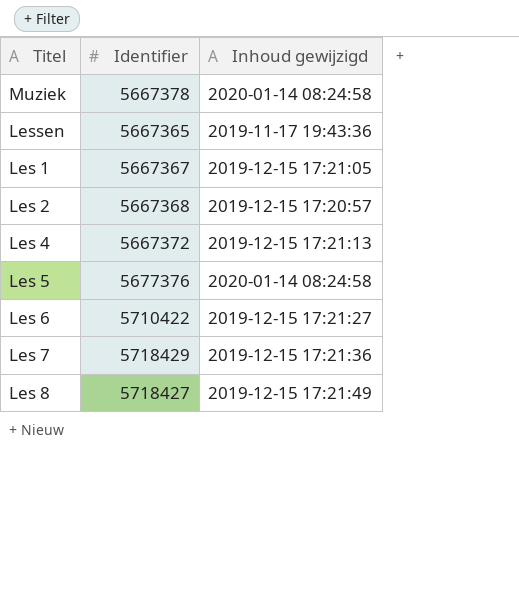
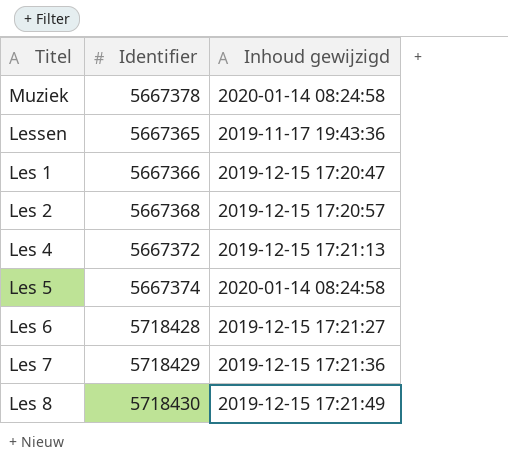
Les 1 | Identifier: 5667367 -> 5667366
Les 1 | Inhoud gewijzigd: 2019-12-15 17:21:05 -> 2019-12-15 17:20:47
Les 5 | Identifier: 5677376 -> 5667374
Les 6 | Identifier: 5710422 -> 5718428
Les 8 | Identifier: 5718427 -> 5718430

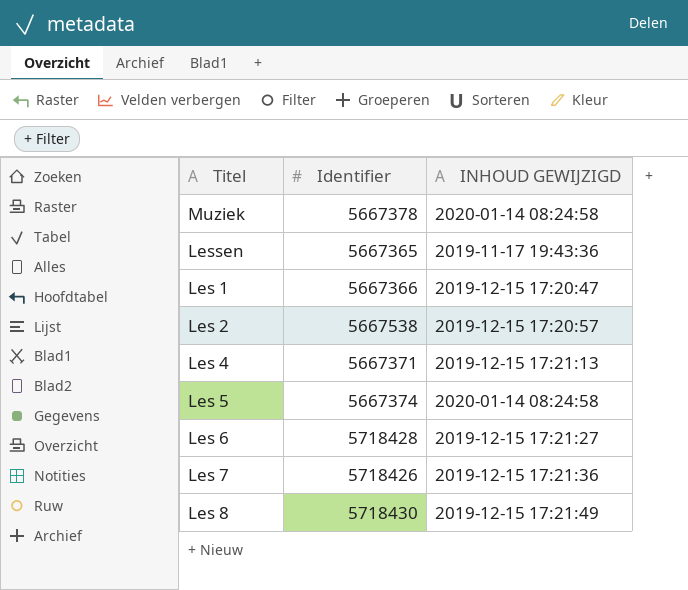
column name: Inhoud gewijzigd -> INHOUD GEWIJZIGD
Les 2 | Identifier: 5667368 -> 5667538
Les 4 | Identifier: 5667372 -> 5667371
Les 7 | Identifier: 5718429 -> 5718426

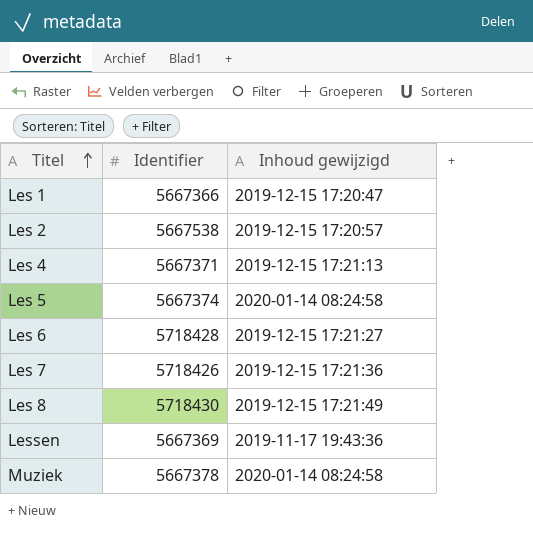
row order: none -> Titel ascending
column name: INHOUD GEWIJZIGD -> Inhoud gewijzigd
Lessen | Identifier: 5667365 -> 5667369

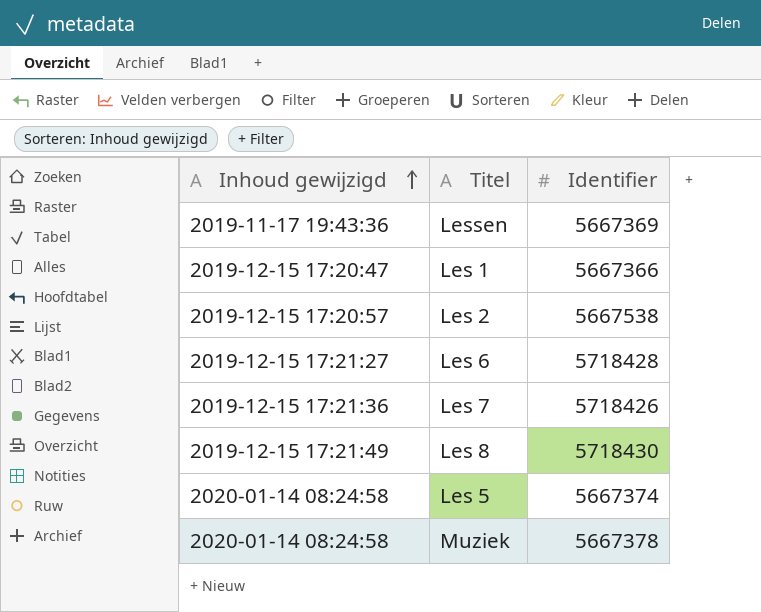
row order: Titel ascending -> Inhoud gewijzigd ascending
column Inhoud gewijzigd | position: 3 -> 1
row Les 4: 5667371 | 2019-12-15 17:21:13 -> none

